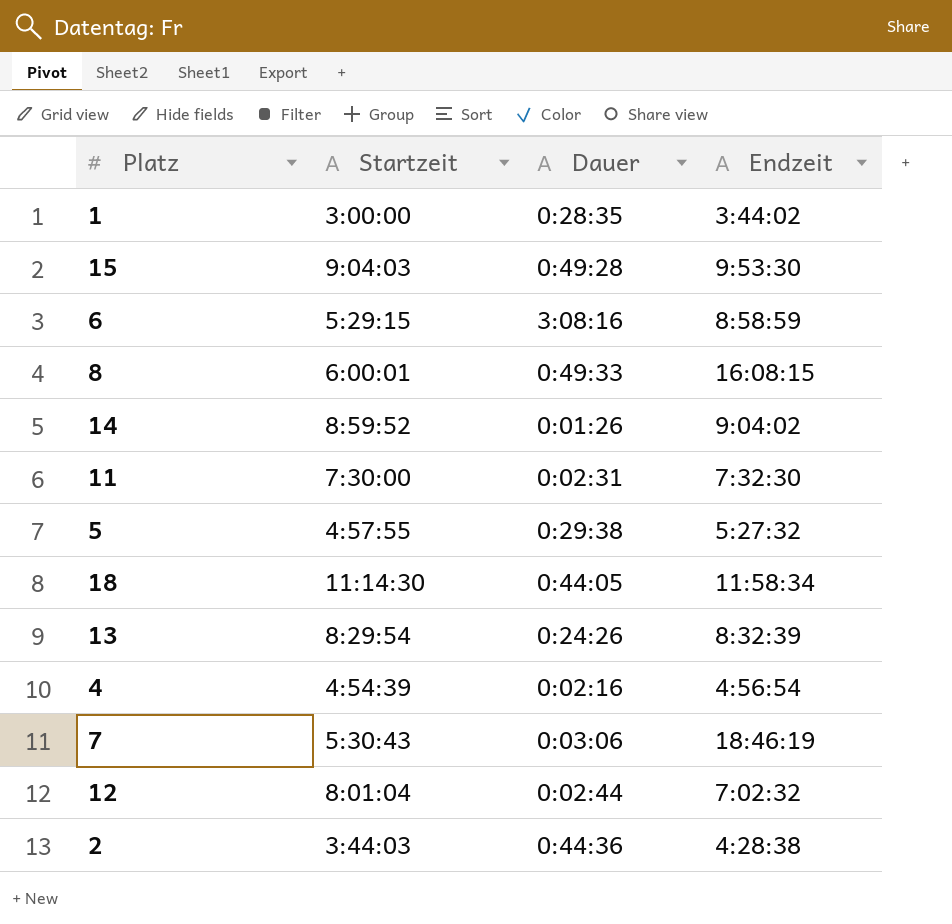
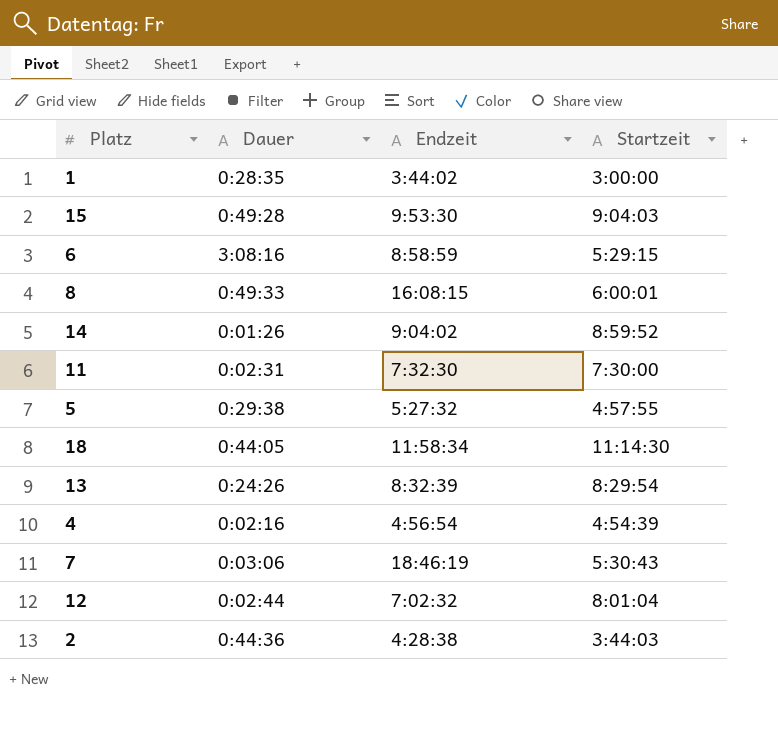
column Startzeit | position: 2 -> 4

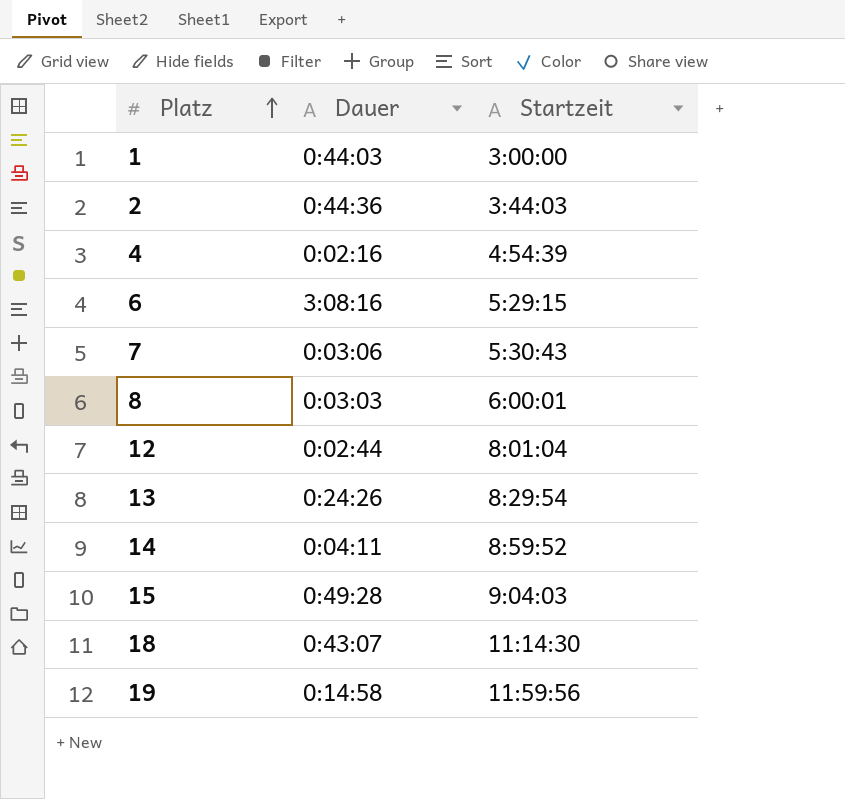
row order: none -> Platz ascending
column Endzeit | position: 3 -> none
row 11: 0:02:31 | 7:32:30 | 7:30:00 -> none
row 5: 0:29:38 | 5:27:32 | 4:57:55 -> none
1 | Dauer: 0:28:35 -> 0:44:03
8 | Dauer: 0:49:33 -> 0:03:03
14 | Dauer: 0:01:26 -> 0:04:11
18 | Dauer: 0:44:05 -> 0:43:07
row 19: none -> 0:14:58 | 11:59:56

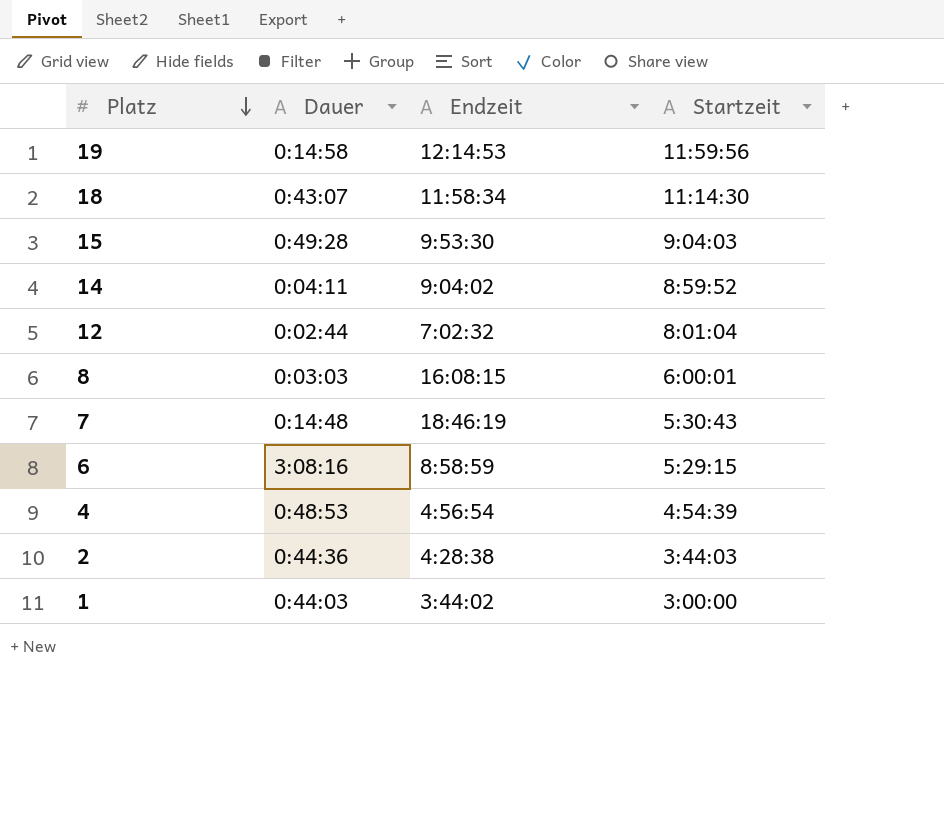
row order: Platz ascending -> Platz descending
column Endzeit | position: none -> 3
row 13: 0:24:26 | 8:29:54 -> none
7 | Dauer: 0:03:06 -> 0:14:48
4 | Dauer: 0:02:16 -> 0:48:53

